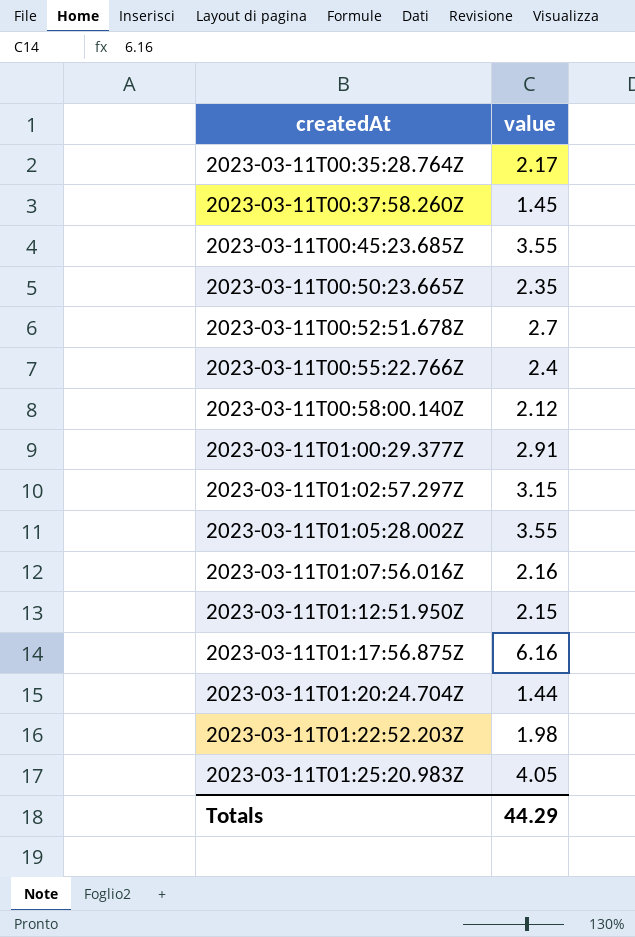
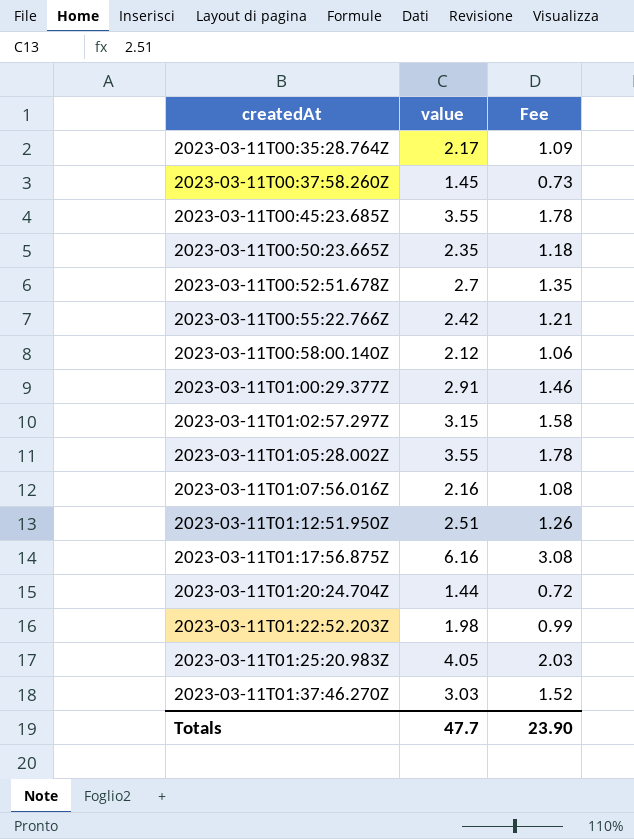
column Fee | formula: none -> [value] * 0.5
2023-03-11T00:55:22.766Z | value: 2.4 -> 2.42
2023-03-11T01:12:51.950Z | value: 2.15 -> 2.51
row 2023-03-11T01:37:46.270Z: none -> 3.03 | 1.52
Totals | value: 44.29 -> 47.7

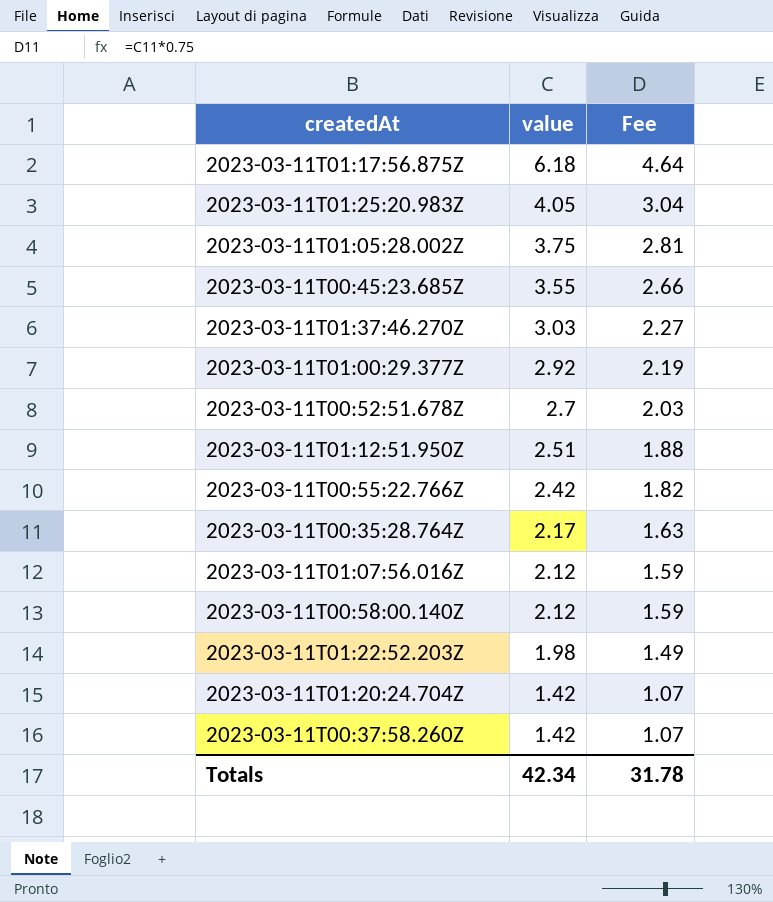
row order: createdAt ascending -> value descending
column Fee | formula: [value] * 0.5 -> [value] * 0.75
row 2023-03-11T00:50:23.665Z: 2.35 | 1.18 -> none
row 2023-03-11T01:02:57.297Z: 3.15 | 1.58 -> none
2023-03-11T01:17:56.875Z | value: 6.16 -> 6.18
2023-03-11T01:05:28.002Z | value: 3.55 -> 3.75
2023-03-11T01:00:29.377Z | value: 2.91 -> 2.92
2023-03-11T01:07:56.016Z | value: 2.16 -> 2.12
2023-03-11T01:20:24.704Z | value: 1.44 -> 1.42
2023-03-11T00:37:58.260Z | value: 1.45 -> 1.42
Totals | value: 47.7 -> 42.34
Totals | Fee: 23.90 -> 31.78

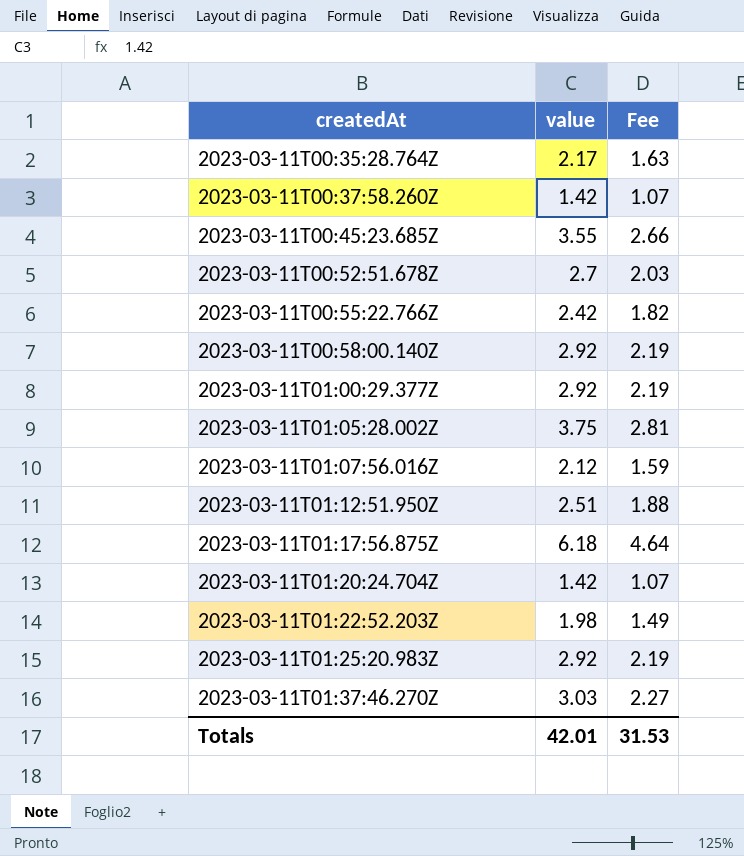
row order: value descending -> createdAt ascending
2023-03-11T00:58:00.140Z | value: 2.12 -> 2.92
2023-03-11T00:58:00.140Z | Fee: 1.59 -> 2.19
2023-03-11T01:25:20.983Z | value: 4.05 -> 2.92
2023-03-11T01:25:20.983Z | Fee: 3.04 -> 2.19
Totals | value: 42.34 -> 42.01
Totals | Fee: 31.78 -> 31.53

